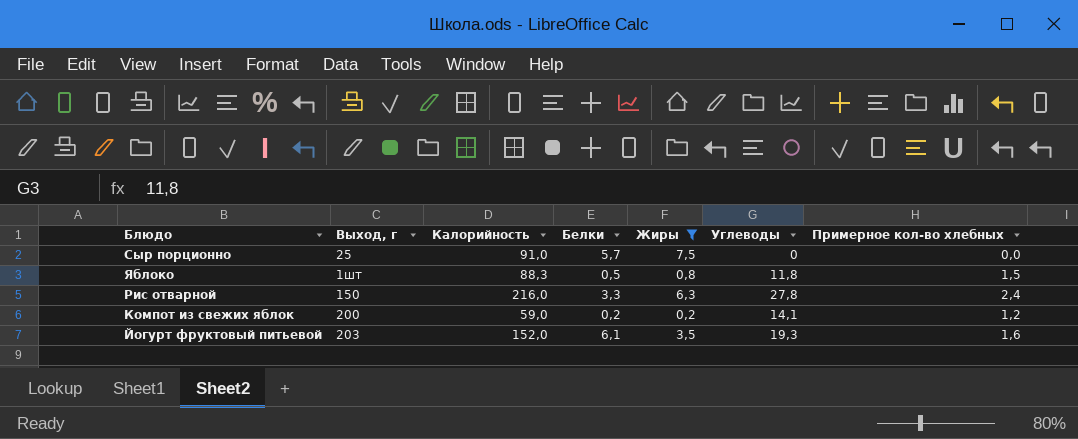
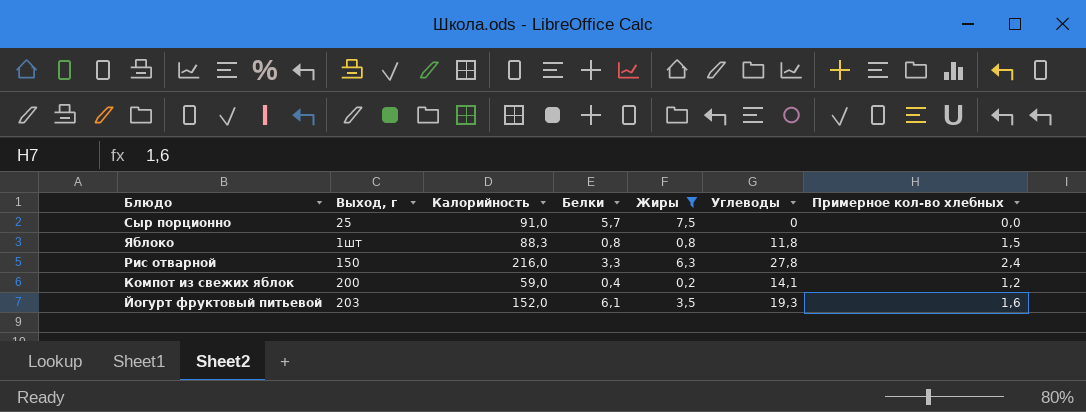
Яблоко | Белки: 0,5 -> 0,8
Компот из свежих яблок | Белки: 0,2 -> 0,4

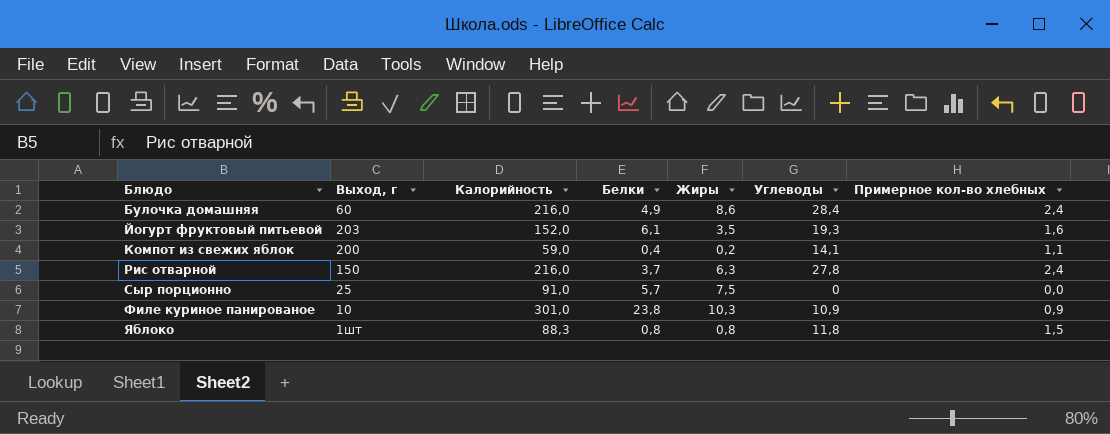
filter: Жиры <= 7,5 -> none
row order: none -> Блюдо ascending
Компот из свежих яблок | Примерное кол-во хлебных: 1,2 -> 1,1
Рис отварной | Белки: 3,3 -> 3,7

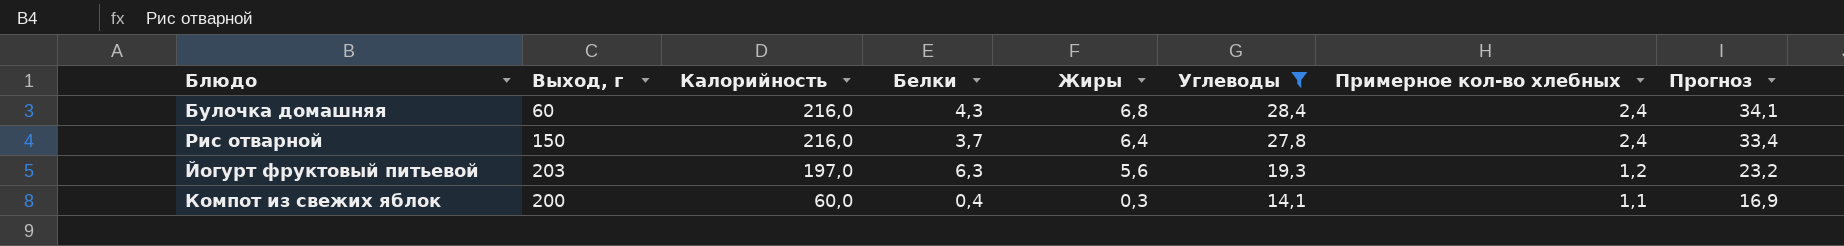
filter: none -> Углеводы >= 14,1
row order: Блюдо ascending -> Калорийность descending
column Прогноз | formula: none -> [Углеводы] * 1,2
Булочка домашняя | Белки: 4,9 -> 4,3
Булочка домашняя | Жиры: 8,6 -> 6,8
Рис отварной | Жиры: 6,3 -> 6,4
Йогурт фруктовый питьевой | Калорийность: 152,0 -> 197,0
Йогурт фруктовый питьевой | Белки: 6,1 -> 6,3
Йогурт фруктовый питьевой | Жиры: 3,5 -> 5,6
Йогурт фруктовый питьевой | Примерное кол-во хлебных: 1,6 -> 1,2
Компот из свежих яблок | Калорийность: 59,0 -> 60,0
Компот из свежих яблок | Жиры: 0,2 -> 0,3

